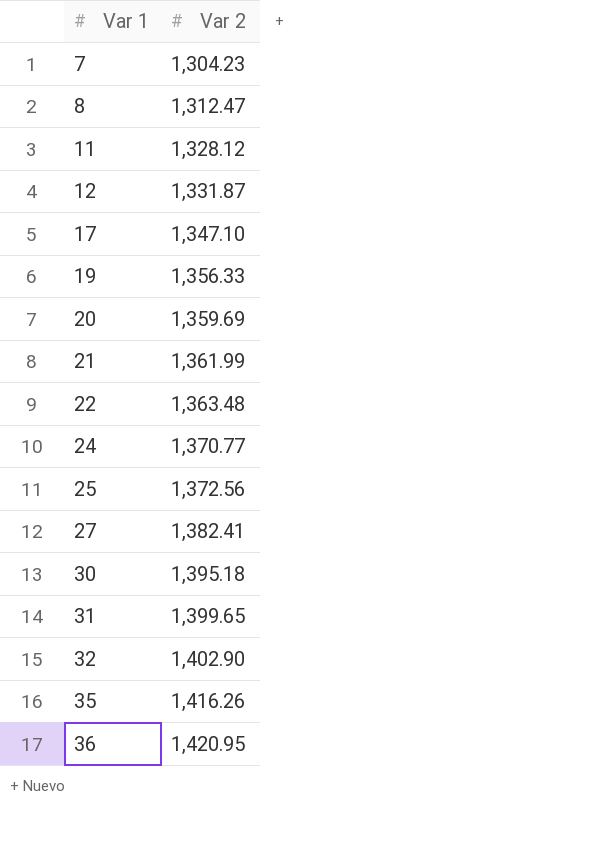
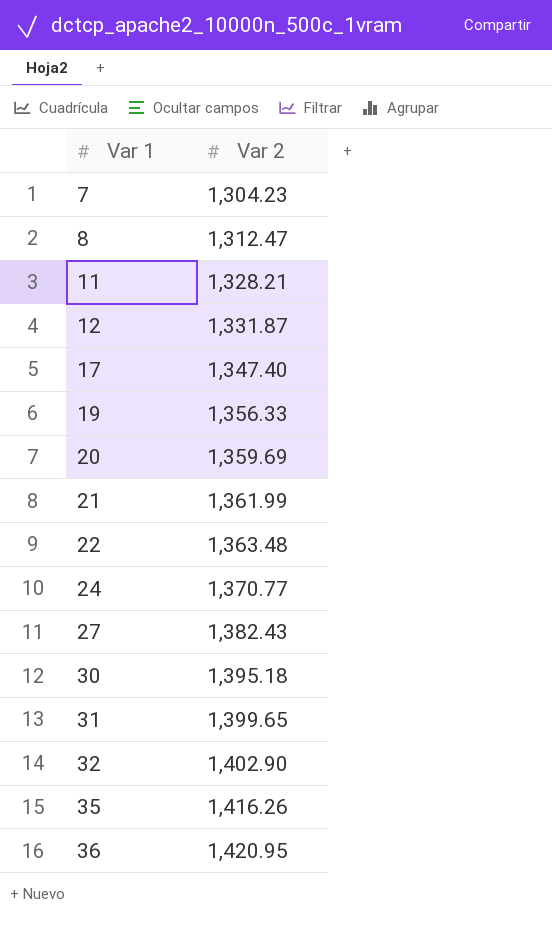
row 25: 1,372.56 -> none
11 | Var 2: 1,328.12 -> 1,328.21
17 | Var 2: 1,347.10 -> 1,347.40
27 | Var 2: 1,382.41 -> 1,382.43

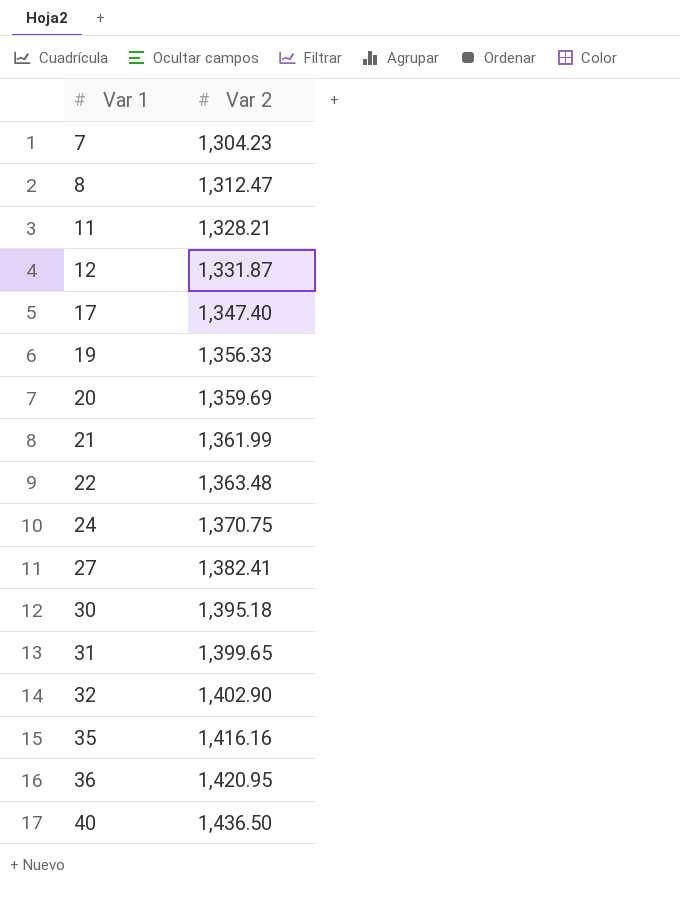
24 | Var 2: 1,370.77 -> 1,370.75
27 | Var 2: 1,382.43 -> 1,382.41
35 | Var 2: 1,416.26 -> 1,416.16
row 40: none -> 1,436.50

